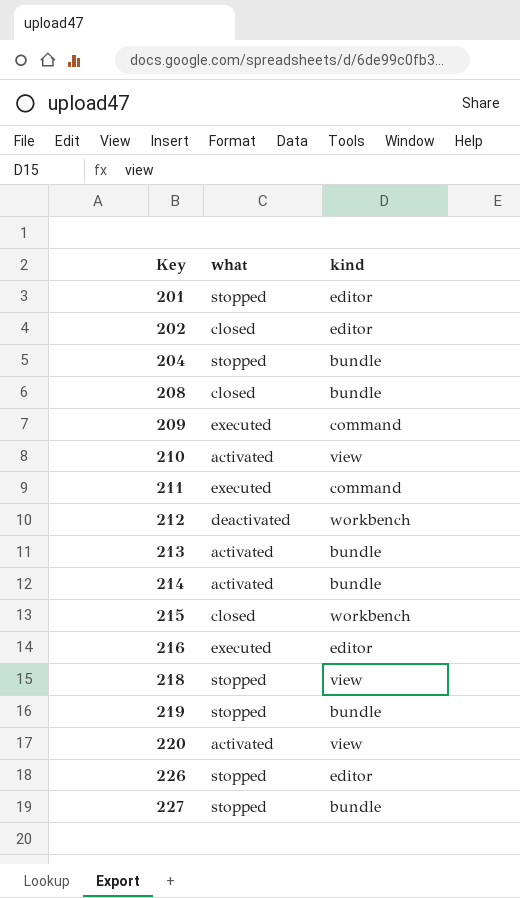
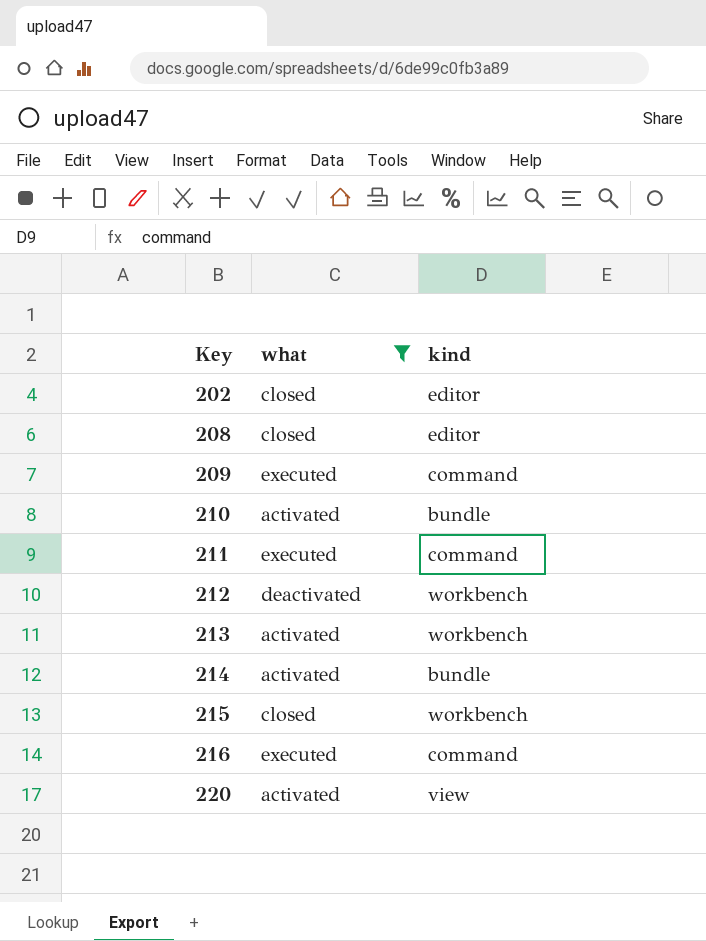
filter: none -> what != stopped
208 | kind: bundle -> editor
210 | kind: view -> bundle
213 | kind: bundle -> workbench
216 | kind: editor -> command

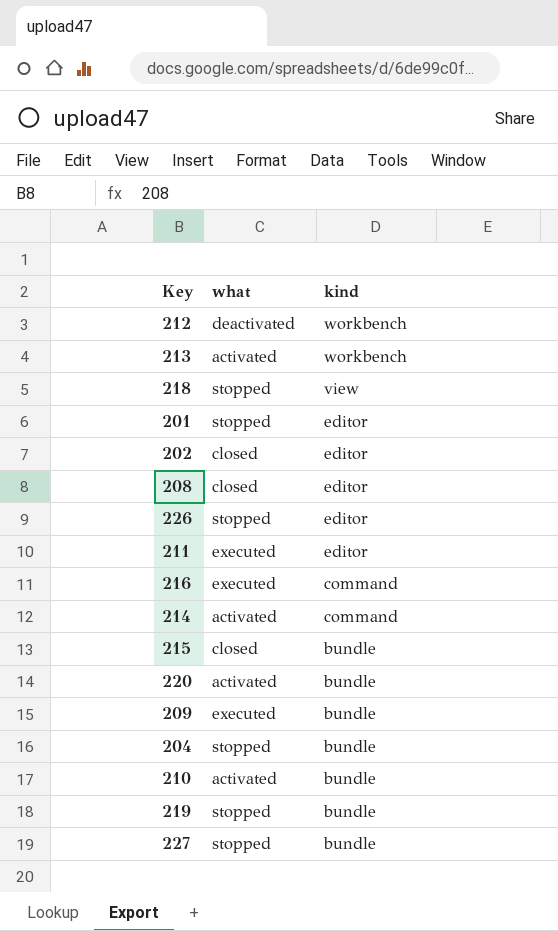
filter: what != stopped -> none
row order: Key ascending -> kind descending
211 | kind: command -> editor
214 | kind: bundle -> command
215 | kind: workbench -> bundle
220 | kind: view -> bundle
209 | kind: command -> bundle

